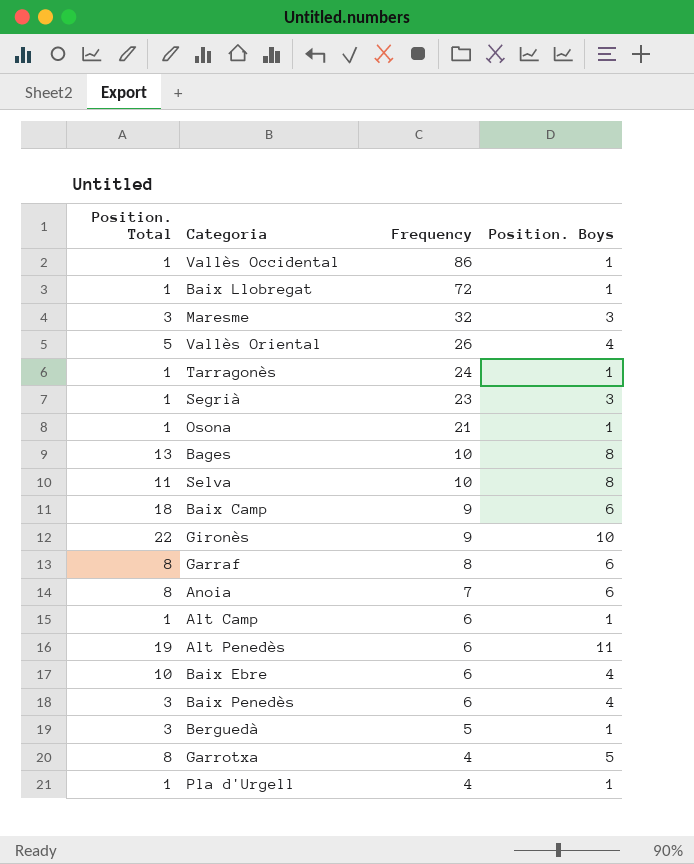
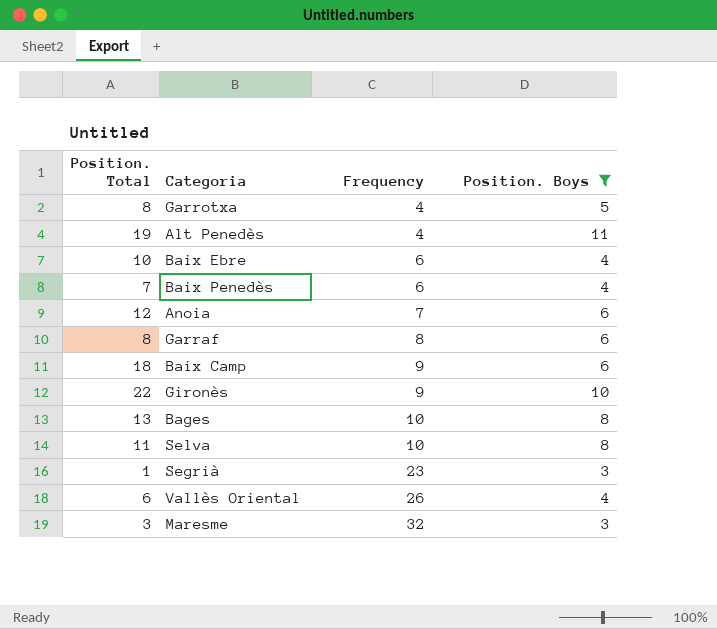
filter: none -> Position. Boys != 1
row order: Frequency descending -> Frequency ascending
Alt Penedès | Frequency: 6 -> 4
Baix Penedès | Position. Total: 3 -> 7
Anoia | Position. Total: 8 -> 12
Vallès Oriental | Position. Total: 5 -> 6

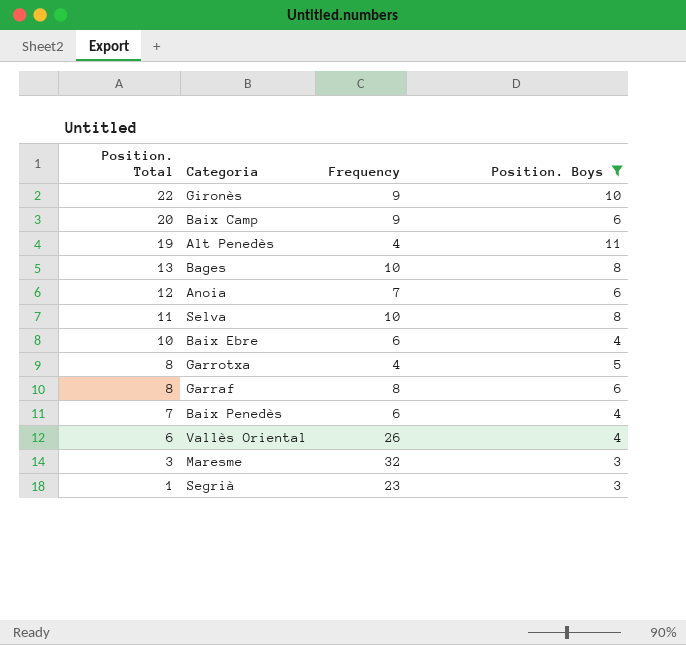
row order: Frequency ascending -> Position. Total descending
Baix Camp | Position. Total: 18 -> 20

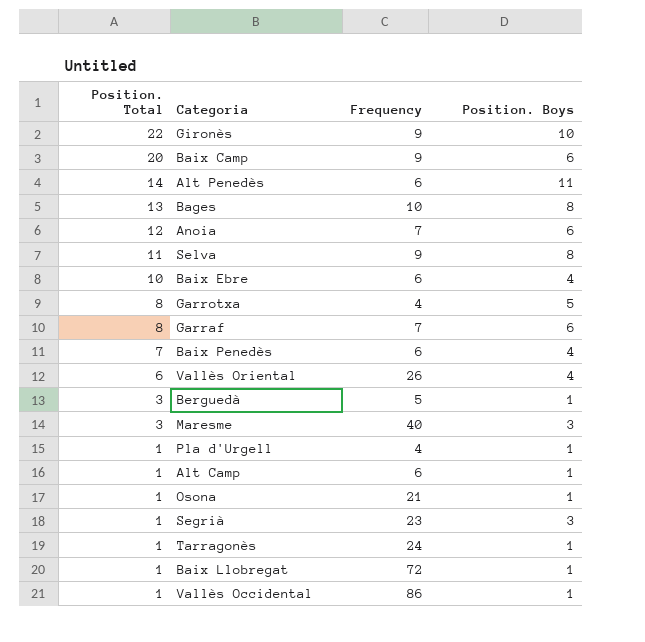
filter: Position. Boys != 1 -> none
Alt Penedès | Position. Total: 19 -> 14
Alt Penedès | Frequency: 4 -> 6
Selva | Frequency: 10 -> 9
Garraf | Frequency: 8 -> 7
Maresme | Frequency: 32 -> 40

